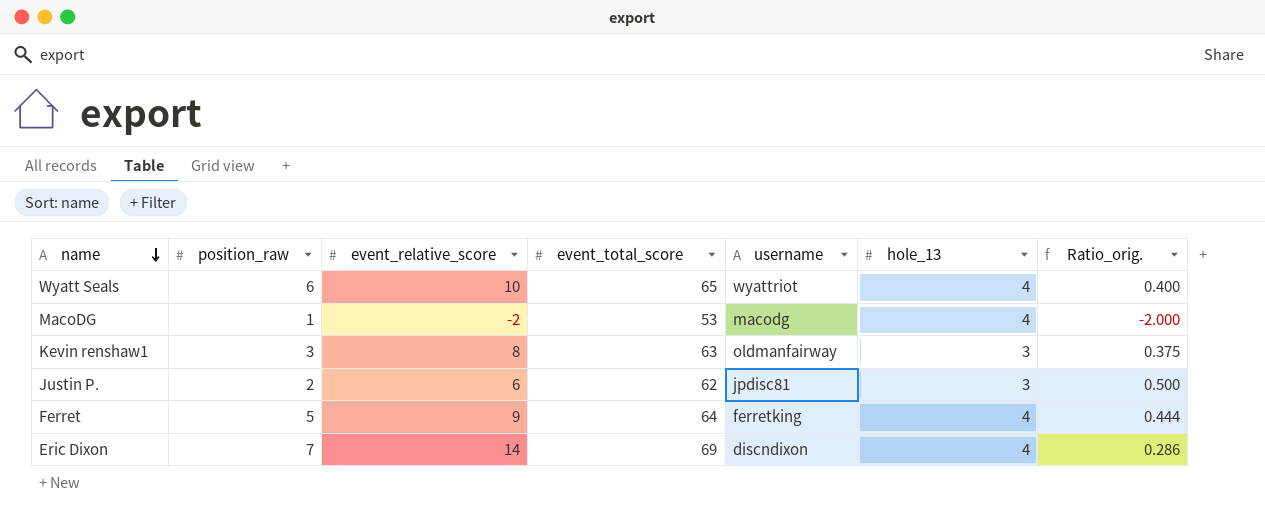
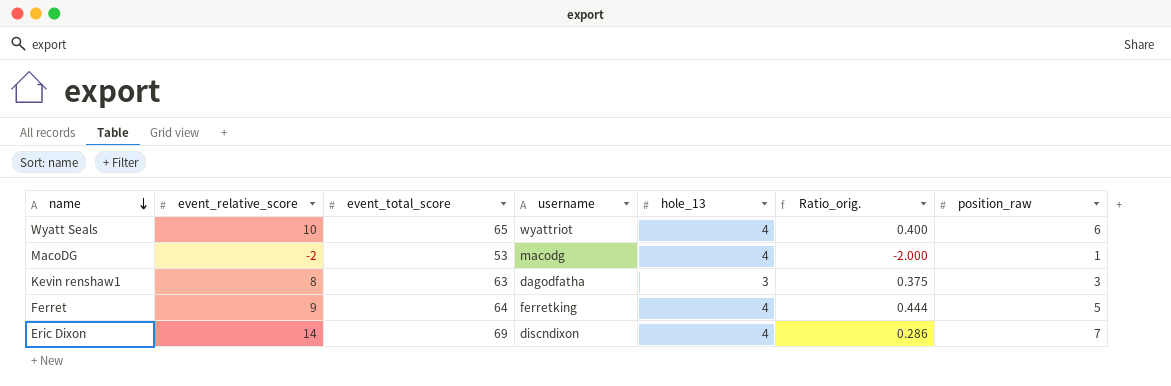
column position_raw | position: 2 -> 7
row Justin P.: 2 | 6 | 62 | jpdisc81 | 3 | 0.500 -> none
Kevin renshaw1 | username: oldmanfairway -> dagodfatha

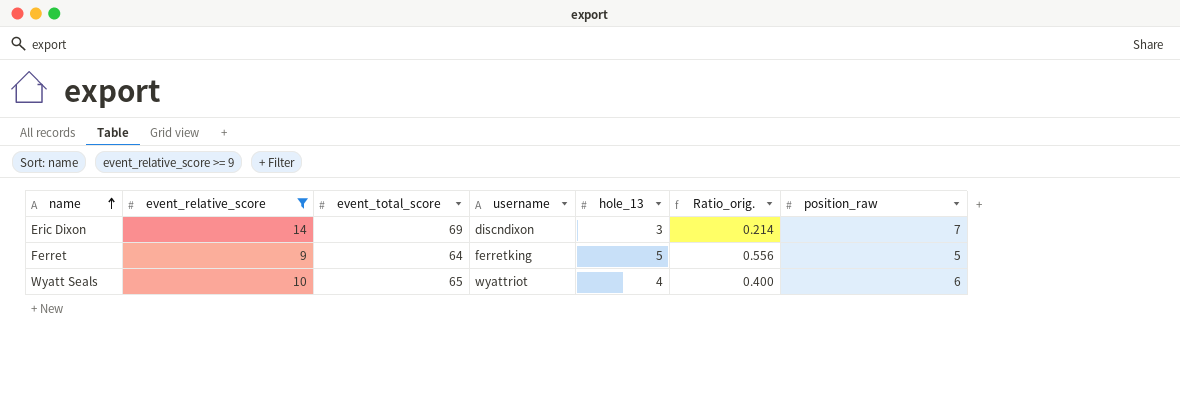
filter: none -> event_relative_score >= 9
row order: name descending -> name ascending
Eric Dixon | hole_13: 4 -> 3
Eric Dixon | Ratio_orig.: 0.286 -> 0.214
Ferret | hole_13: 4 -> 5
Ferret | Ratio_orig.: 0.444 -> 0.556

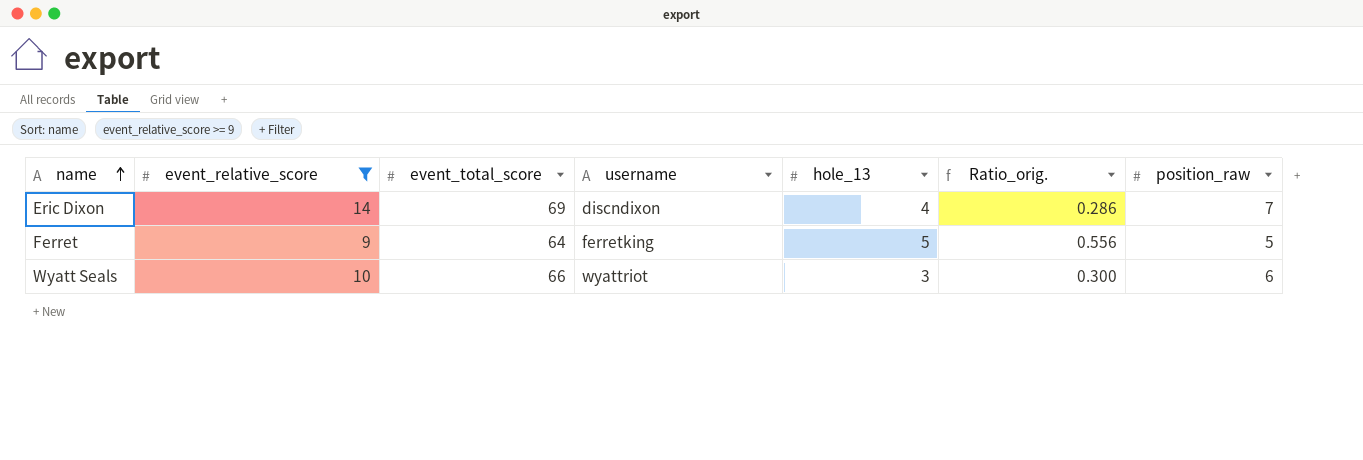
Eric Dixon | hole_13: 3 -> 4
Eric Dixon | Ratio_orig.: 0.214 -> 0.286
Wyatt Seals | event_total_score: 65 -> 66
Wyatt Seals | hole_13: 4 -> 3
Wyatt Seals | Ratio_orig.: 0.400 -> 0.300

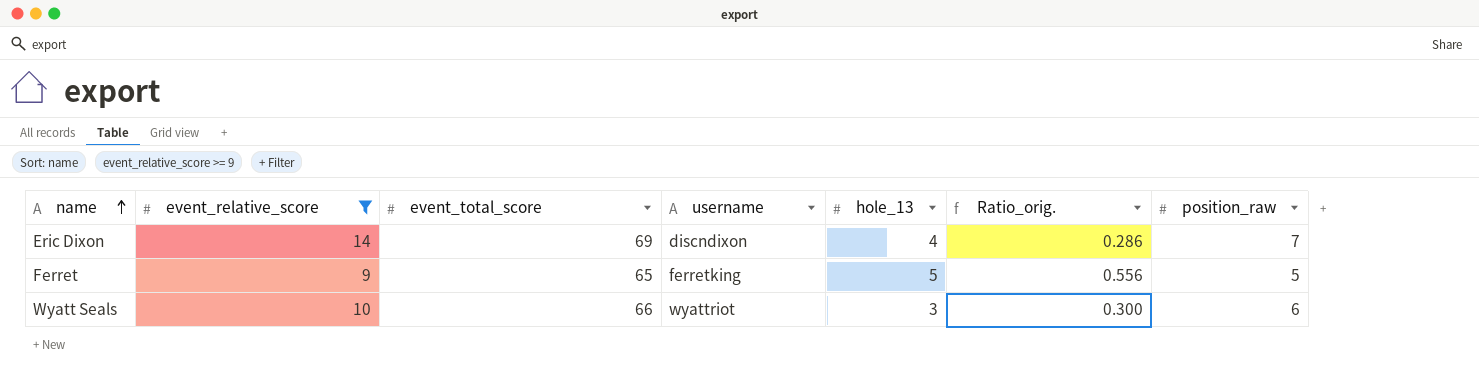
Ferret | event_total_score: 64 -> 65

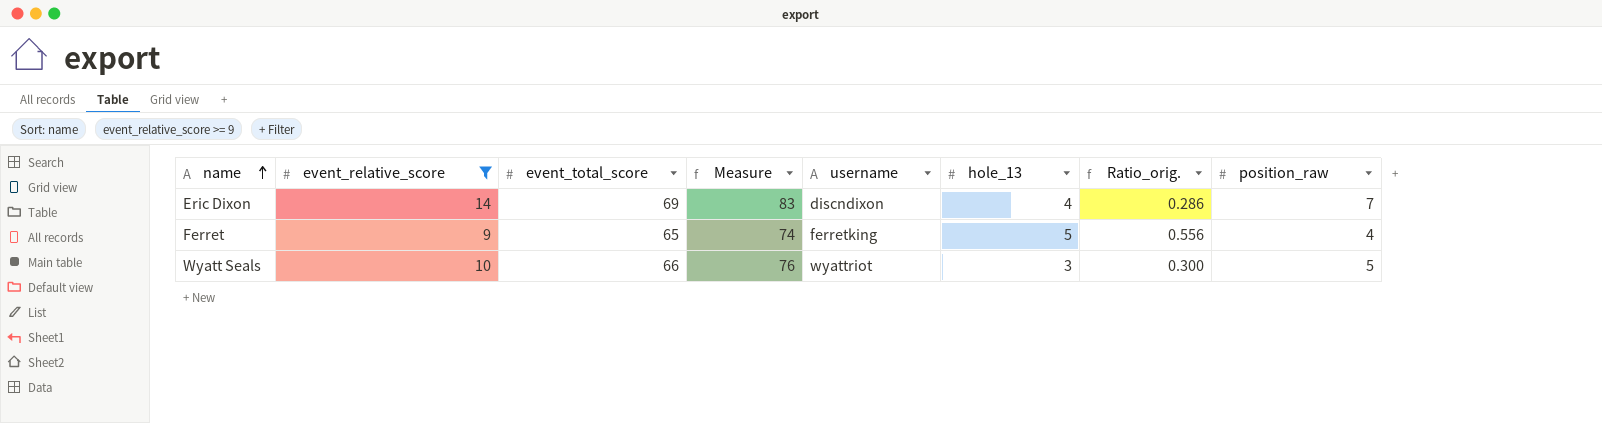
column Measure | formula: none -> [event_relative_score] + [event_total_score]
Ferret | position_raw: 5 -> 4
Wyatt Seals | position_raw: 6 -> 5

